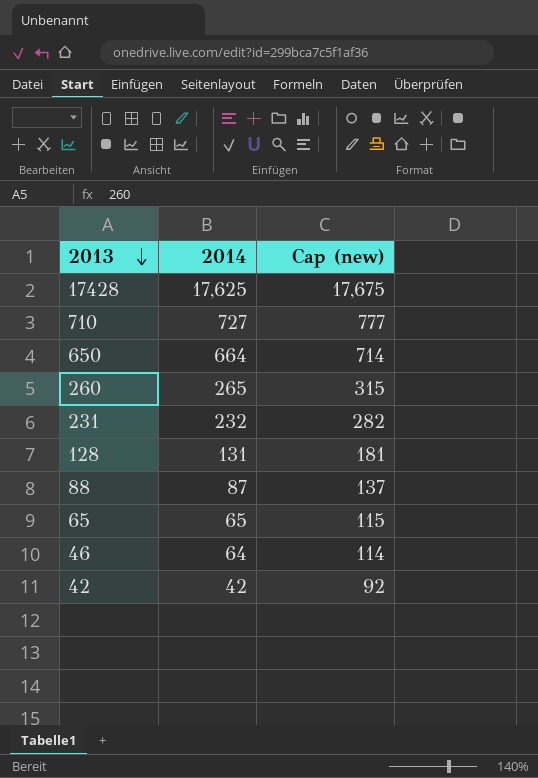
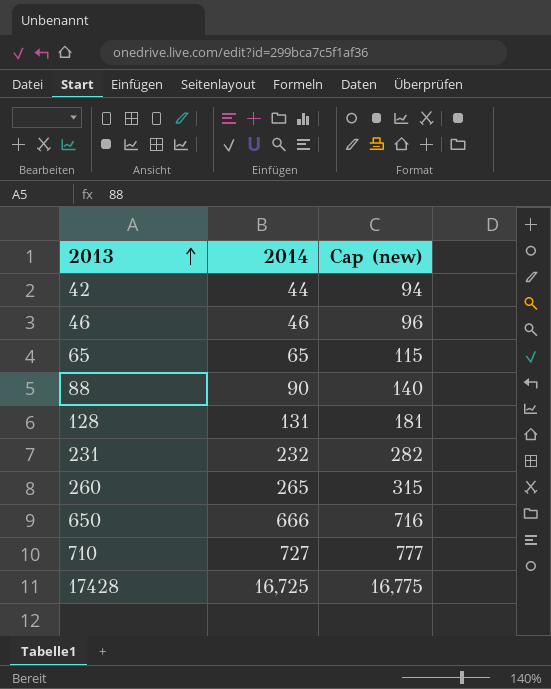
row order: 2013 descending -> 2013 ascending
42 | 2014: 42 -> 44
42 | Cap (new): 92 -> 94
46 | 2014: 64 -> 46
46 | Cap (new): 114 -> 96
88 | 2014: 87 -> 90
88 | Cap (new): 137 -> 140
650 | 2014: 664 -> 666
650 | Cap (new): 714 -> 716
17428 | 2014: 17,625 -> 16,725
17428 | Cap (new): 17,675 -> 16,775

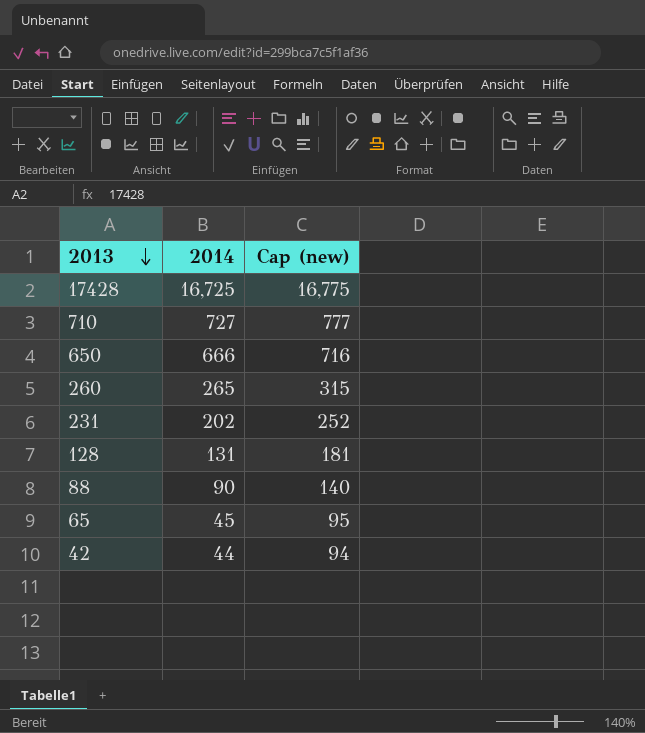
row order: 2013 ascending -> 2013 descending
row 46: 46 | 96 -> none
231 | 2014: 232 -> 202
231 | Cap (new): 282 -> 252
65 | 2014: 65 -> 45
65 | Cap (new): 115 -> 95

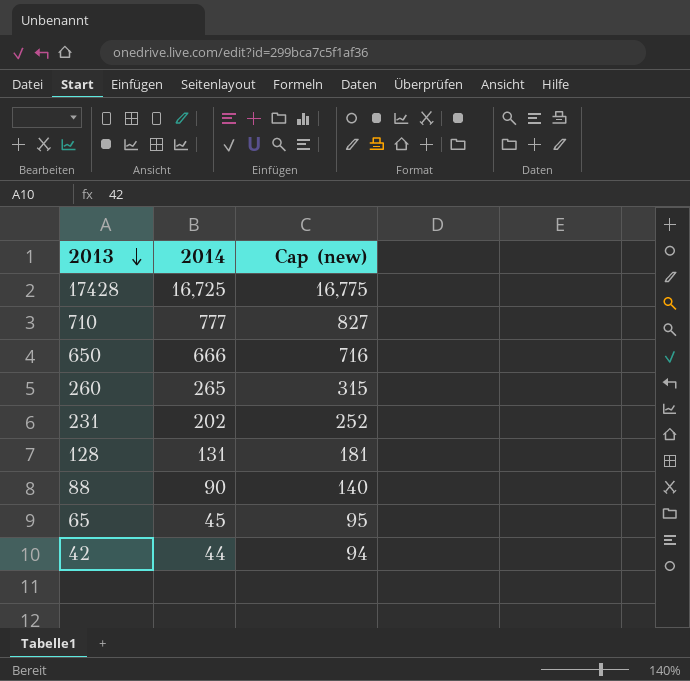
710 | 2014: 727 -> 777
710 | Cap (new): 777 -> 827

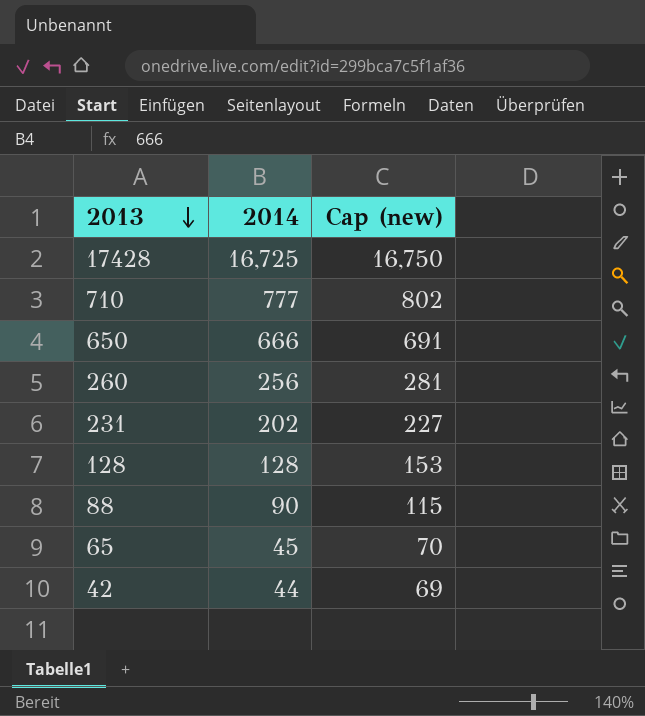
column Cap (new) | formula: [2014] + 50 -> [2014] + 25
260 | 2014: 265 -> 256
128 | 2014: 131 -> 128

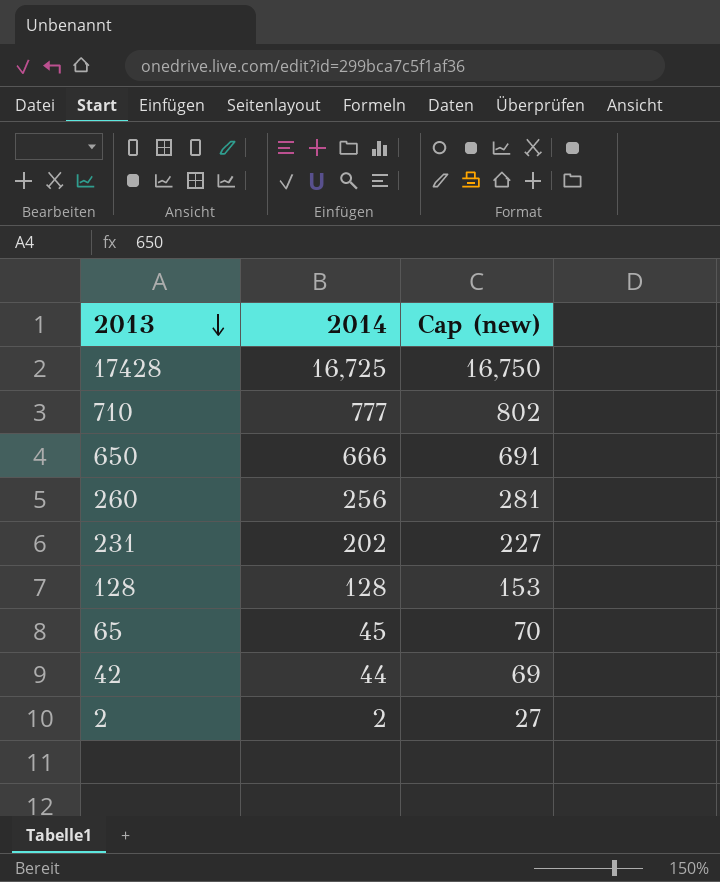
row 88: 90 | 115 -> none
row 2: none -> 2 | 27

